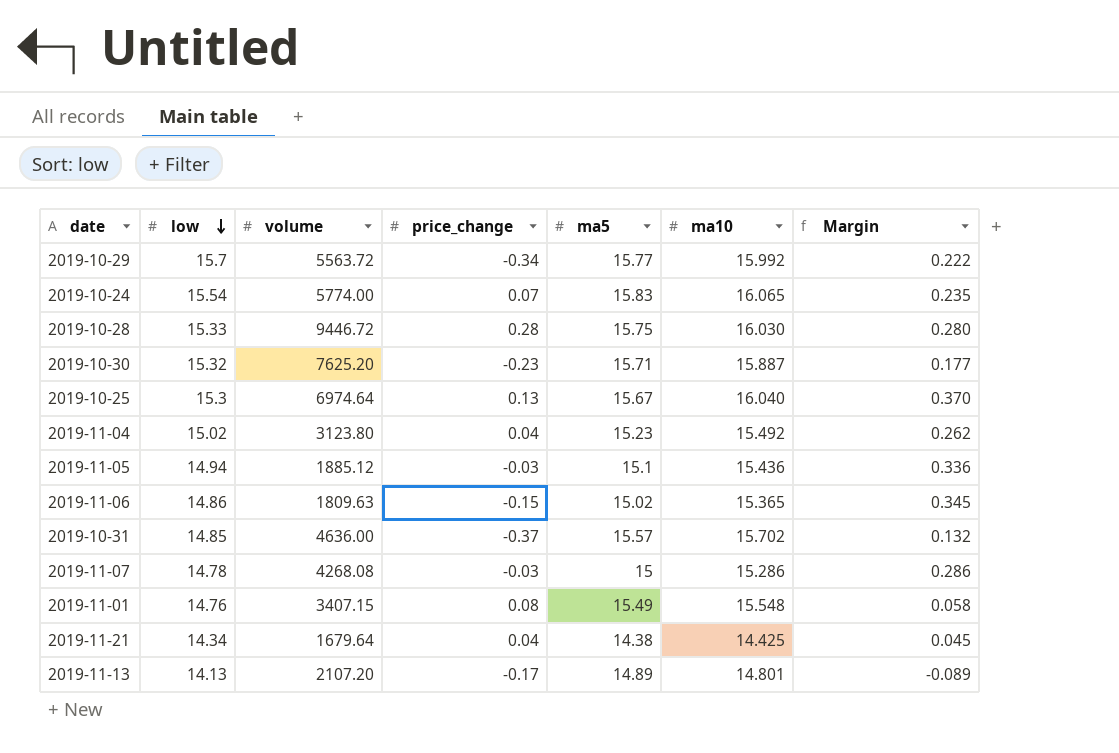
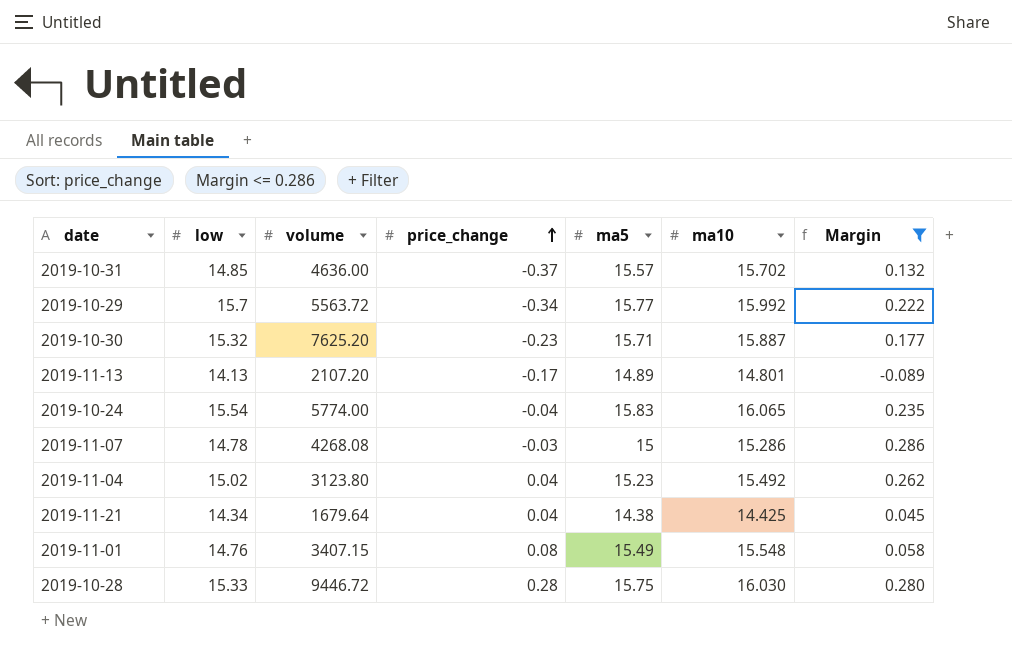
filter: none -> Margin <= 0.286
row order: low descending -> price_change ascending
2019-10-24 | price_change: 0.07 -> -0.04

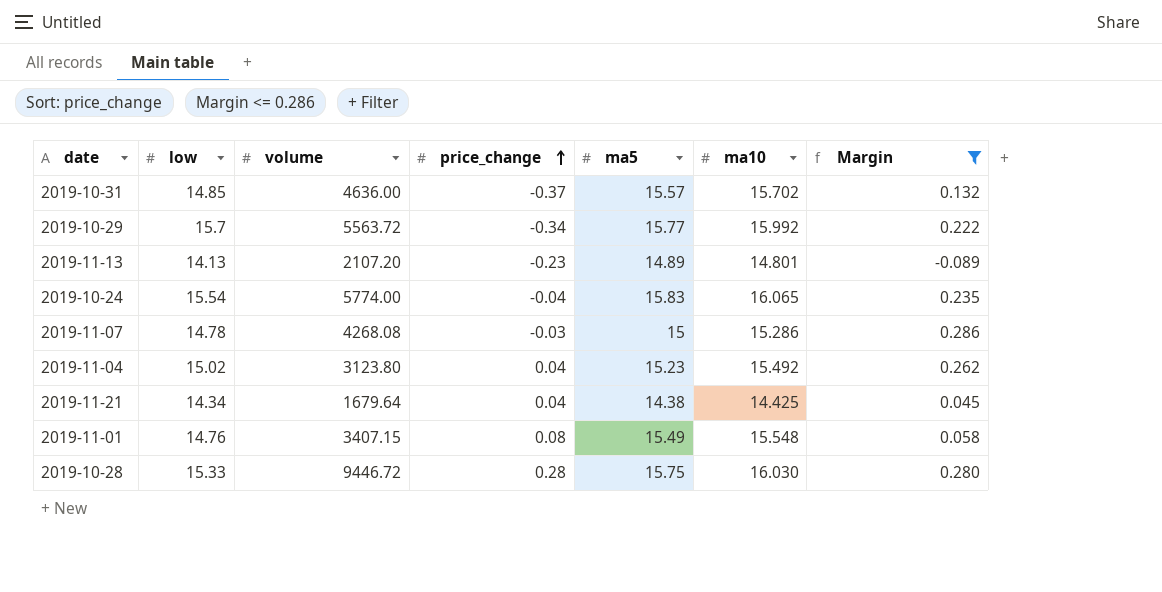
row 2019-10-30: 15.32 | 7625.20 | -0.23 | 15.71 | 15.887 | 0.177 -> none
2019-11-13 | price_change: -0.17 -> -0.23

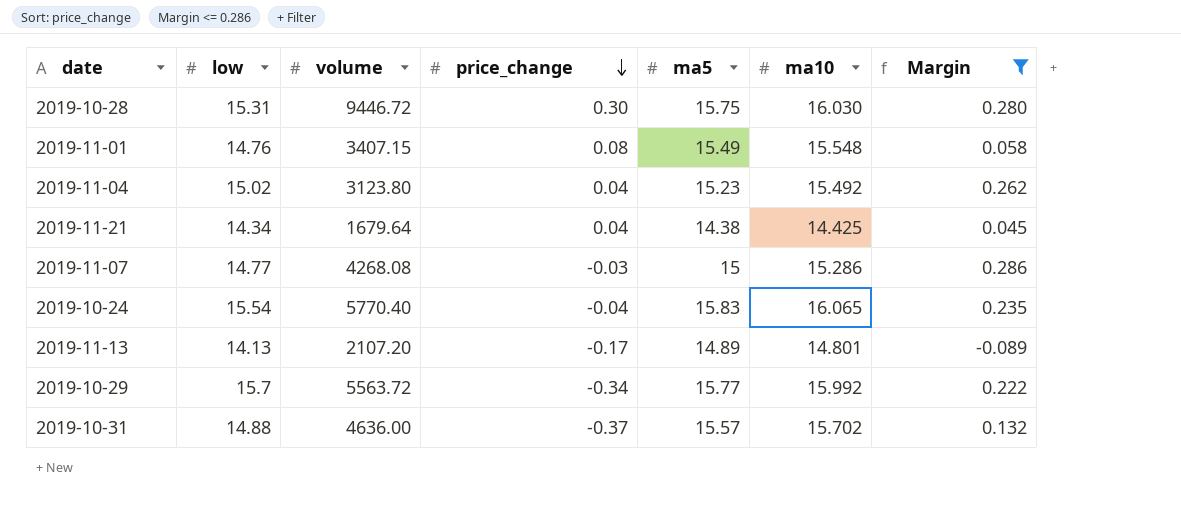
row order: price_change ascending -> price_change descending
2019-10-28 | low: 15.33 -> 15.31
2019-10-28 | price_change: 0.28 -> 0.30
2019-11-07 | low: 14.78 -> 14.77
2019-10-24 | volume: 5774.00 -> 5770.40
2019-11-13 | price_change: -0.23 -> -0.17
2019-10-31 | low: 14.85 -> 14.88

